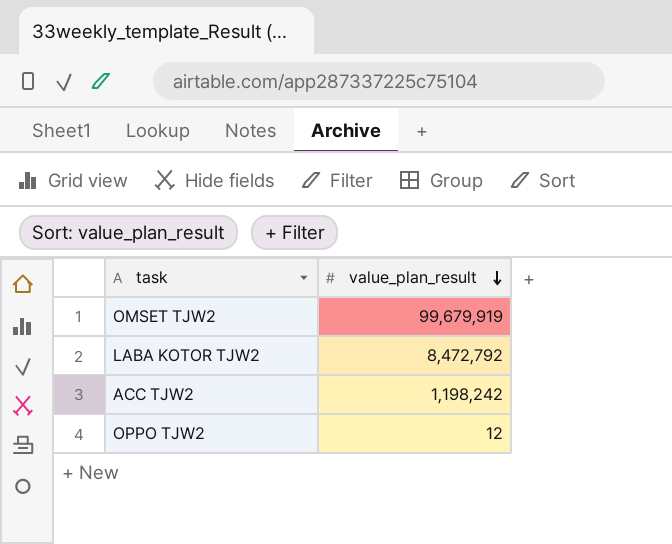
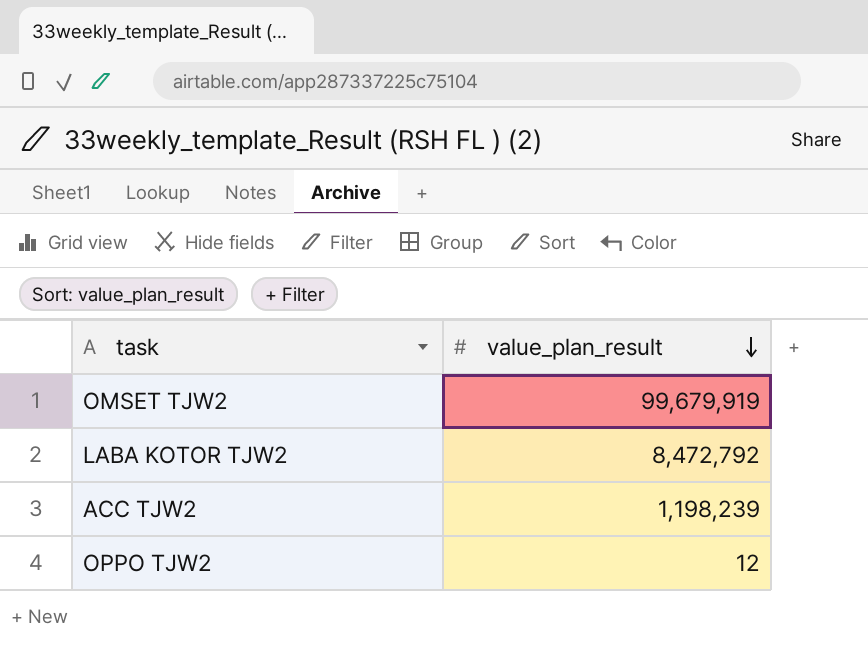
ACC TJW2 | value_plan_result: 1,198,242 -> 1,198,239

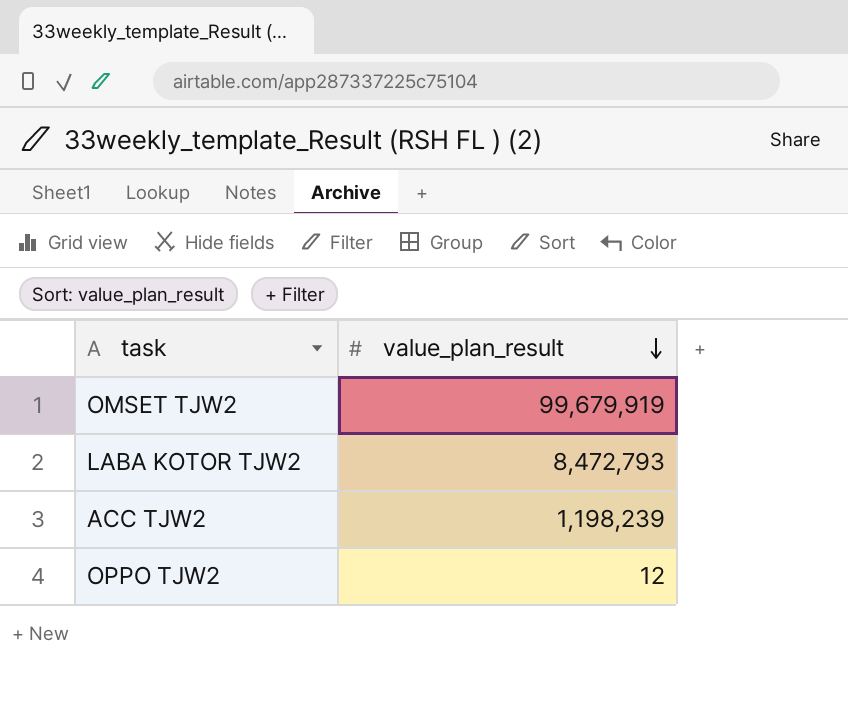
LABA KOTOR TJW2 | value_plan_result: 8,472,792 -> 8,472,793

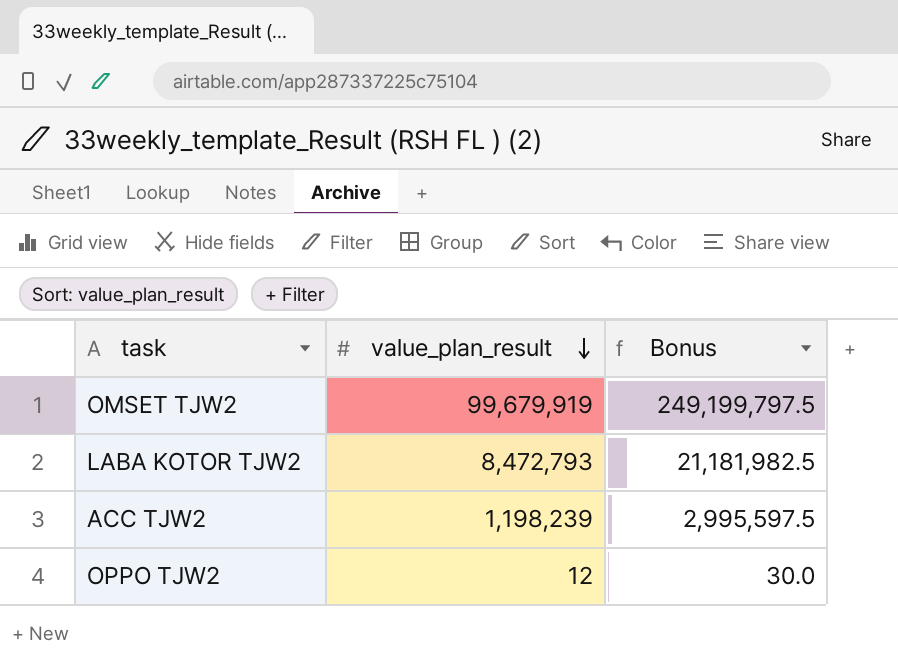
column Bonus | formula: none -> [value_plan_result] * 2.5

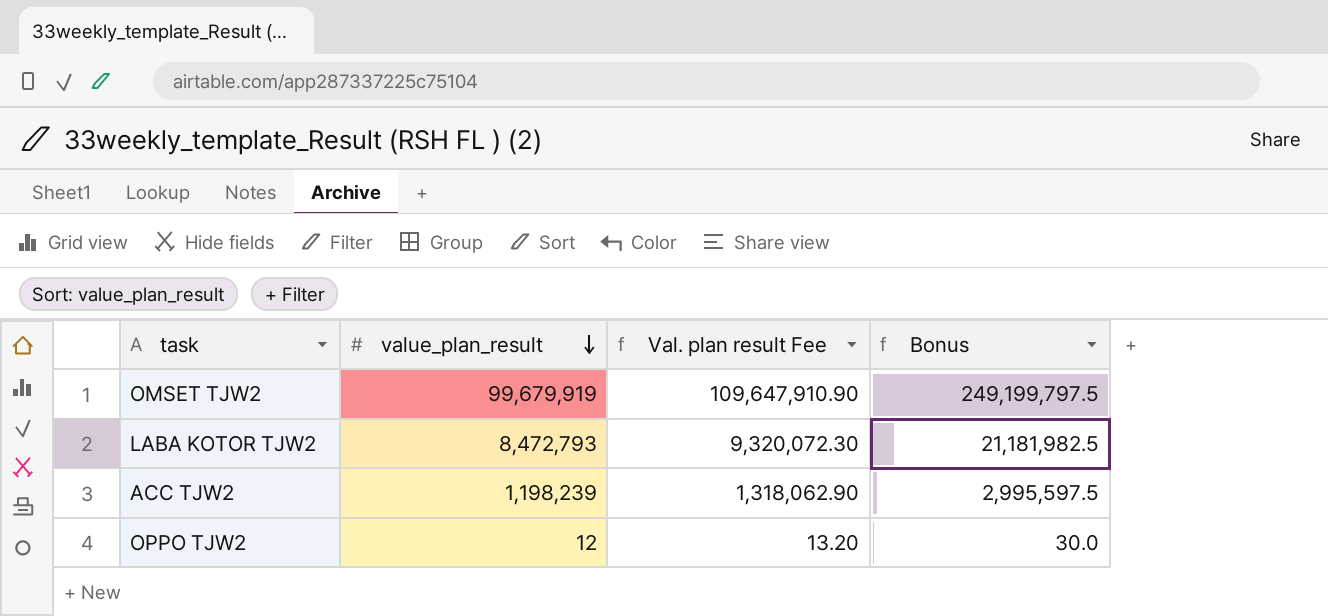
column Val. plan result Fee | formula: none -> [value_plan_result] * 1.1

